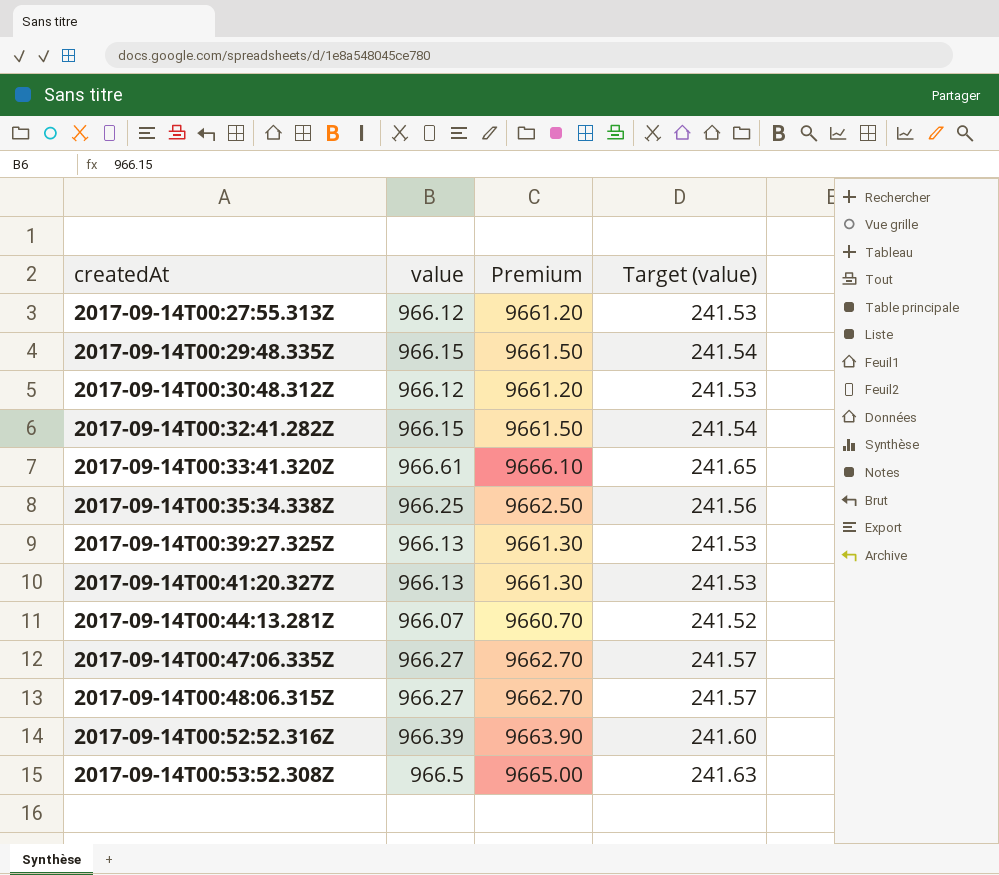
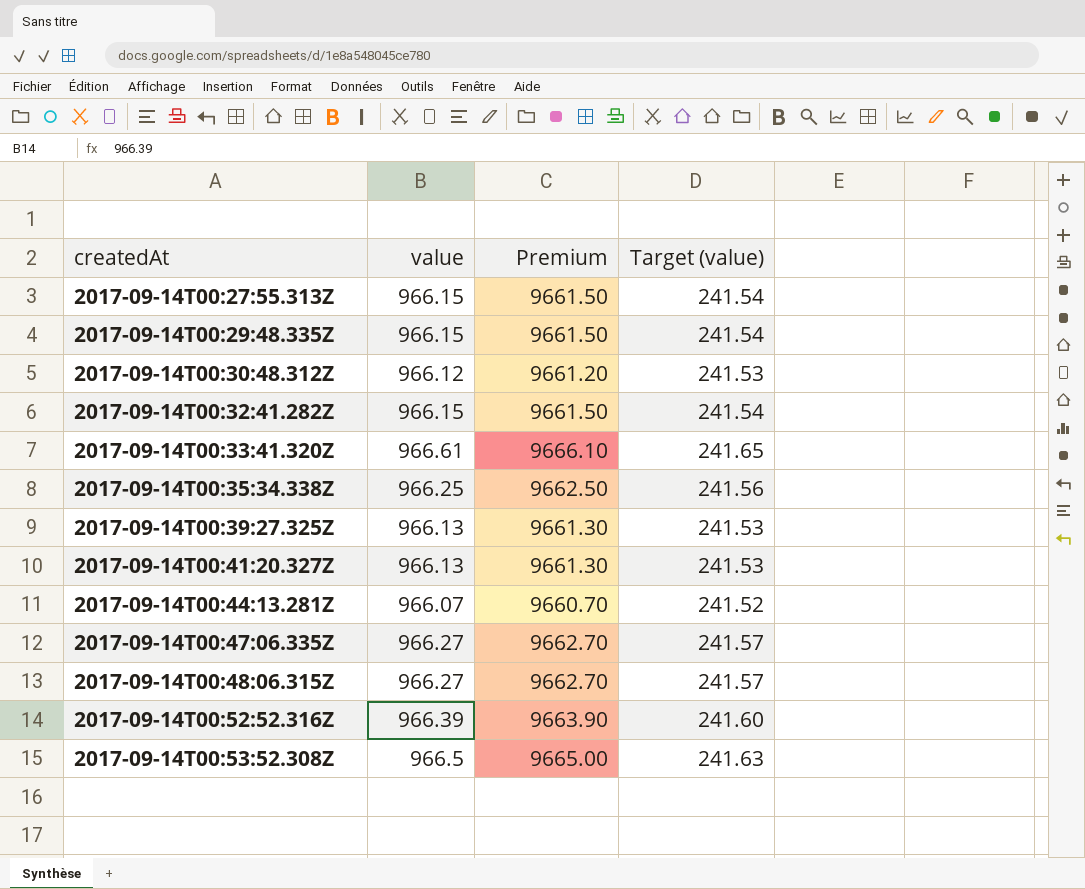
2017-09-14T00:27:55.313Z | value: 966.12 -> 966.15
2017-09-14T00:27:55.313Z | Premium: 9661.20 -> 9661.50
2017-09-14T00:27:55.313Z | Target (value): 241.53 -> 241.54

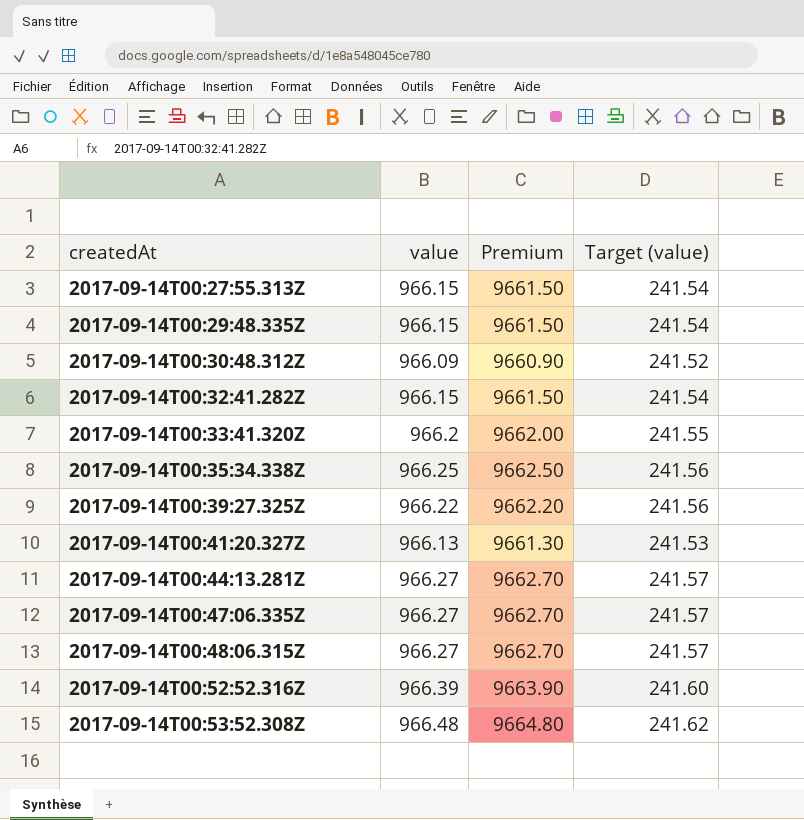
2017-09-14T00:30:48.312Z | value: 966.12 -> 966.09
2017-09-14T00:30:48.312Z | Premium: 9661.20 -> 9660.90
2017-09-14T00:30:48.312Z | Target (value): 241.53 -> 241.52
2017-09-14T00:33:41.320Z | value: 966.61 -> 966.2
2017-09-14T00:33:41.320Z | Premium: 9666.10 -> 9662.00
2017-09-14T00:33:41.320Z | Target (value): 241.65 -> 241.55
2017-09-14T00:39:27.325Z | value: 966.13 -> 966.22
2017-09-14T00:39:27.325Z | Premium: 9661.30 -> 9662.20
2017-09-14T00:39:27.325Z | Target (value): 241.53 -> 241.56
2017-09-14T00:44:13.281Z | value: 966.07 -> 966.27
2017-09-14T00:44:13.281Z | Premium: 9660.70 -> 9662.70
2017-09-14T00:44:13.281Z | Target (value): 241.52 -> 241.57
2017-09-14T00:53:52.308Z | value: 966.5 -> 966.48
2017-09-14T00:53:52.308Z | Premium: 9665.00 -> 9664.80
2017-09-14T00:53:52.308Z | Target (value): 241.63 -> 241.62

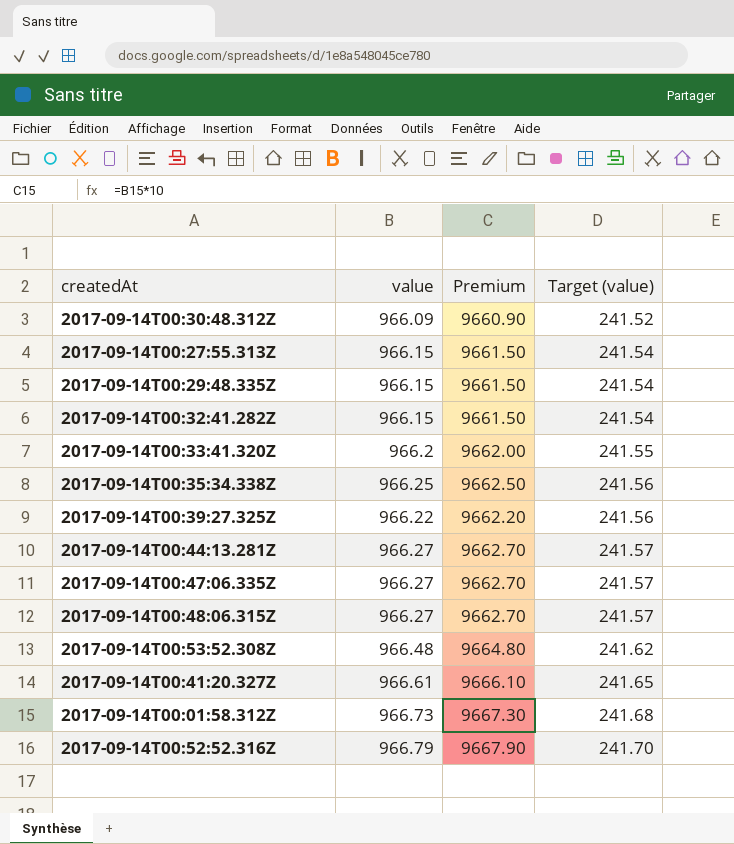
row order: createdAt ascending -> Target (value) ascending
2017-09-14T00:41:20.327Z | value: 966.13 -> 966.61
2017-09-14T00:41:20.327Z | Premium: 9661.30 -> 9666.10
2017-09-14T00:41:20.327Z | Target (value): 241.53 -> 241.65
row 2017-09-14T00:01:58.312Z: none -> 966.73 | 9667.30 | 241.68
2017-09-14T00:52:52.316Z | value: 966.39 -> 966.79
2017-09-14T00:52:52.316Z | Premium: 9663.90 -> 9667.90
2017-09-14T00:52:52.316Z | Target (value): 241.60 -> 241.70

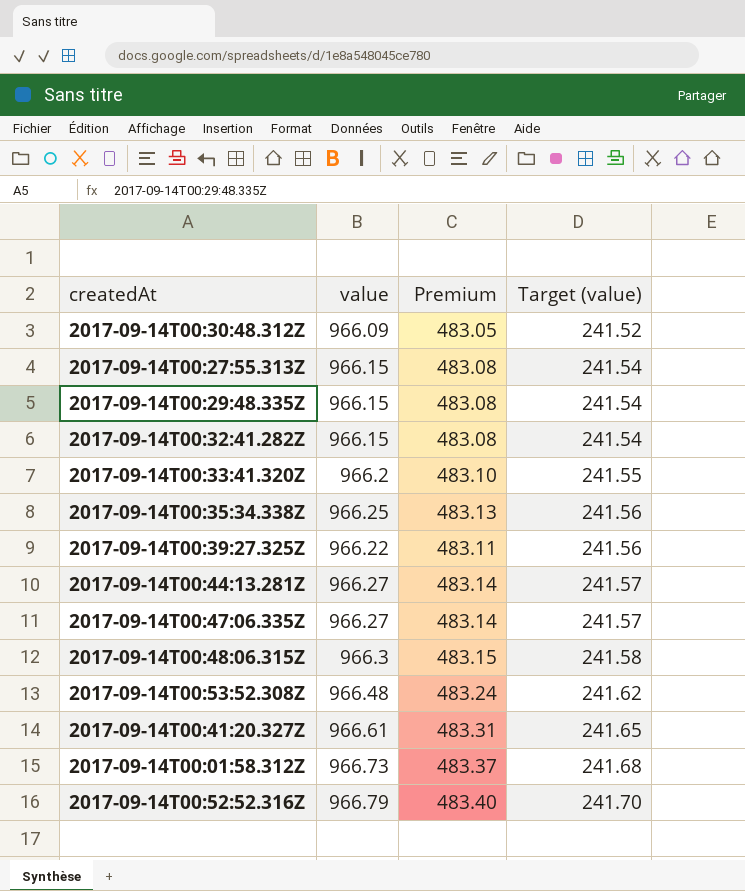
column Premium | formula: [value] * 10 -> [value] * 0.5
2017-09-14T00:48:06.315Z | value: 966.27 -> 966.3
2017-09-14T00:48:06.315Z | Target (value): 241.57 -> 241.58

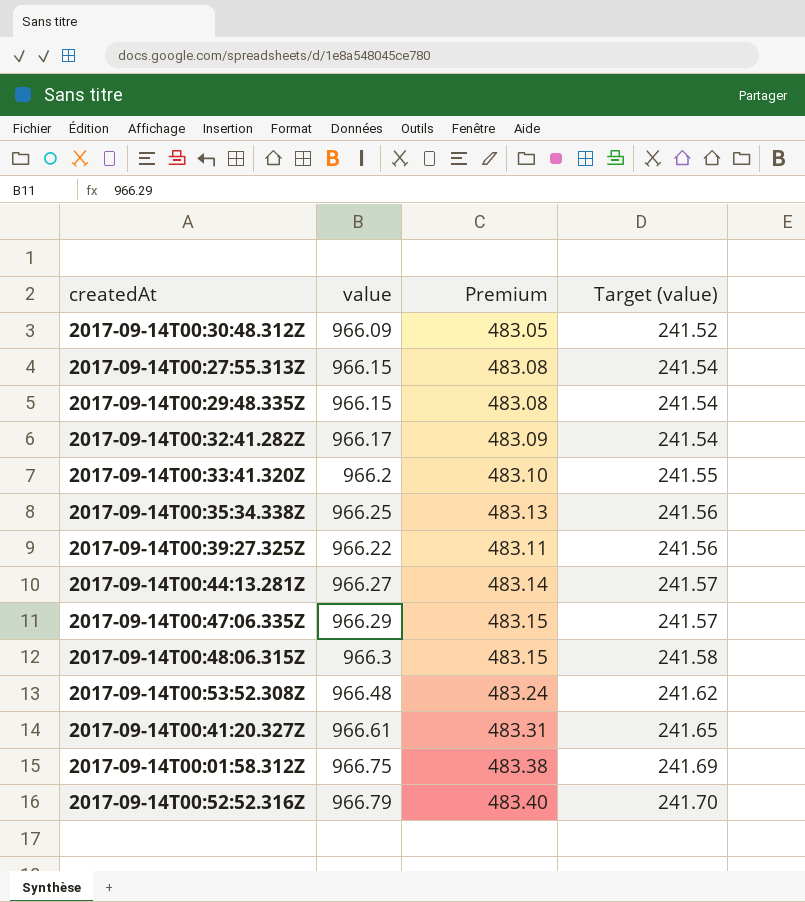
2017-09-14T00:32:41.282Z | value: 966.15 -> 966.17
2017-09-14T00:32:41.282Z | Premium: 483.08 -> 483.09
2017-09-14T00:47:06.335Z | value: 966.27 -> 966.29
2017-09-14T00:47:06.335Z | Premium: 483.14 -> 483.15
2017-09-14T00:01:58.312Z | value: 966.73 -> 966.75
2017-09-14T00:01:58.312Z | Premium: 483.37 -> 483.38
2017-09-14T00:01:58.312Z | Target (value): 241.68 -> 241.69

